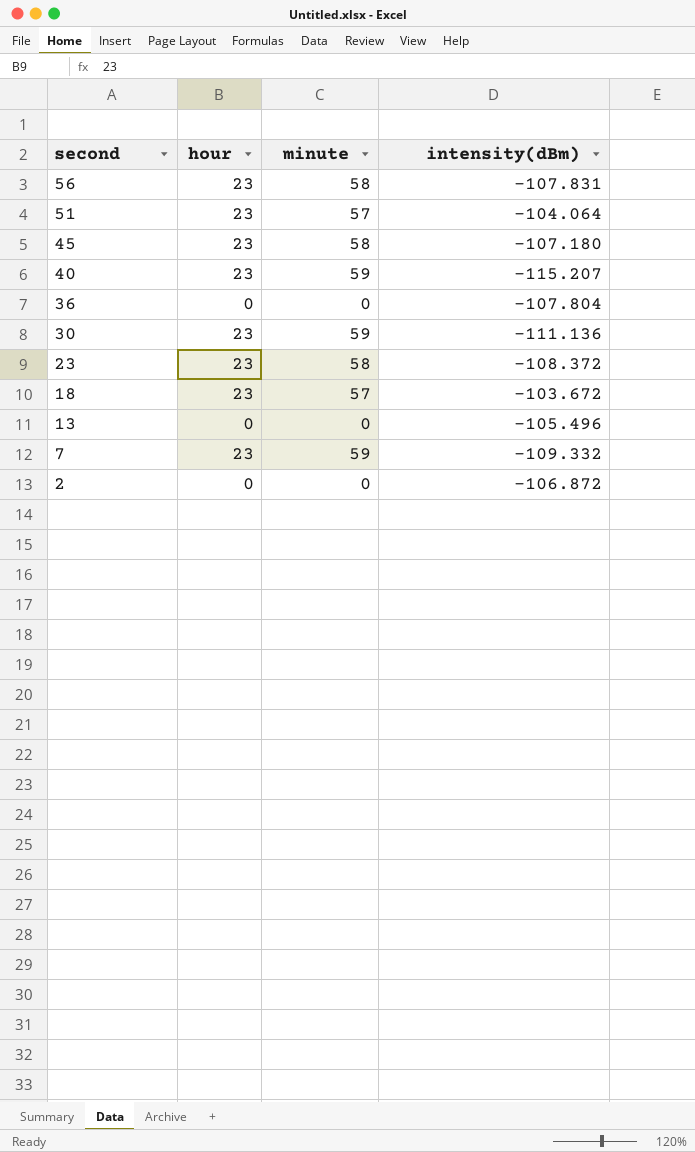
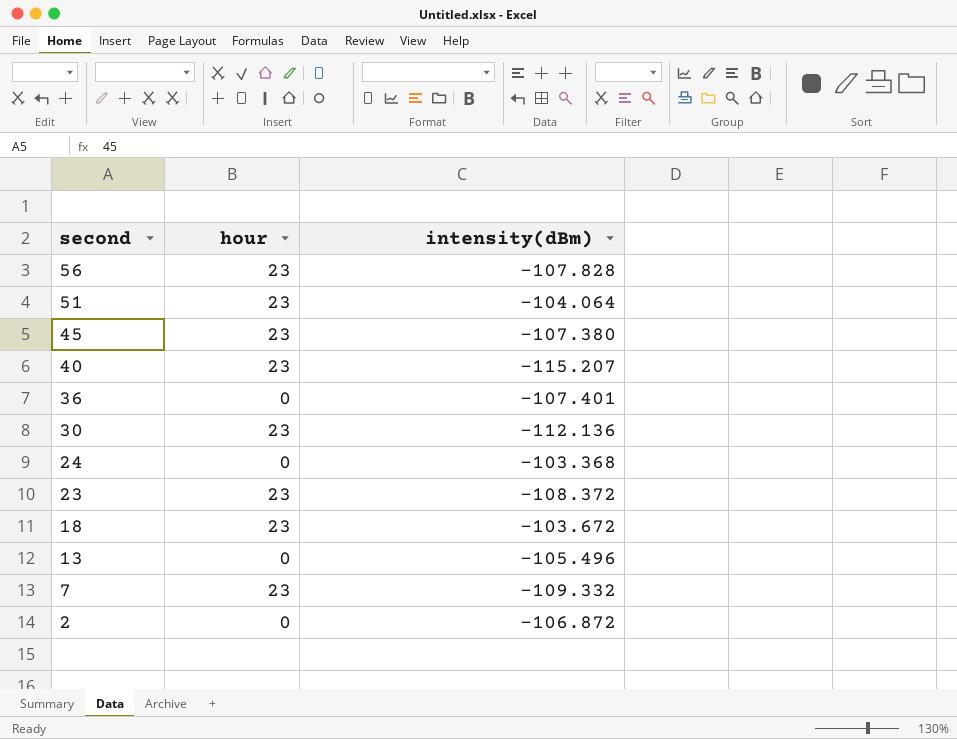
column minute | position: 3 -> none
56 | intensity(dBm): -107.831 -> -107.828
45 | intensity(dBm): -107.180 -> -107.380
36 | intensity(dBm): -107.804 -> -107.401
30 | intensity(dBm): -111.136 -> -112.136
row 24: none -> 0 | -103.368

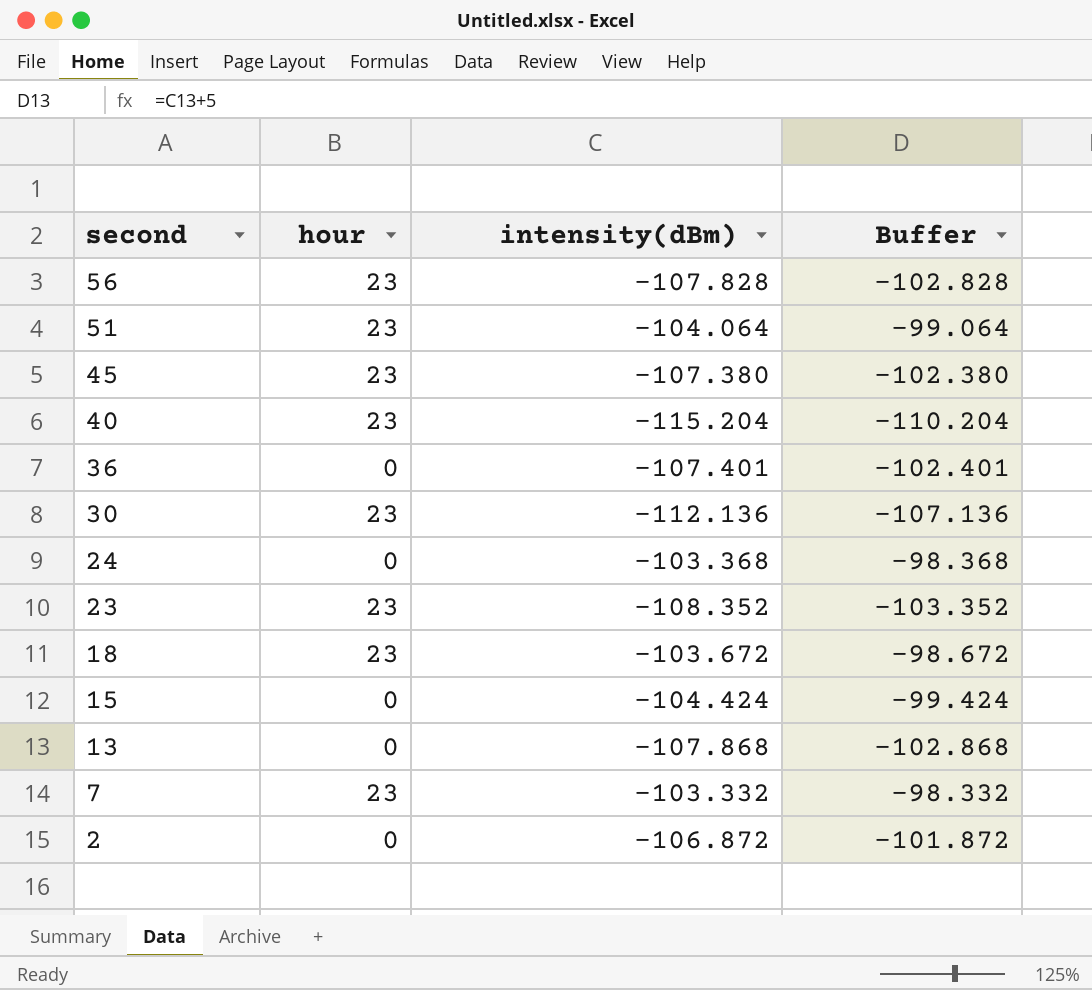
column Buffer | formula: none -> [intensity(dBm)] + 5
40 | intensity(dBm): -115.207 -> -115.204
23 | intensity(dBm): -108.372 -> -108.352
row 15: none -> 0 | -104.424 | -99.424
13 | intensity(dBm): -105.496 -> -107.868
7 | intensity(dBm): -109.332 -> -103.332

